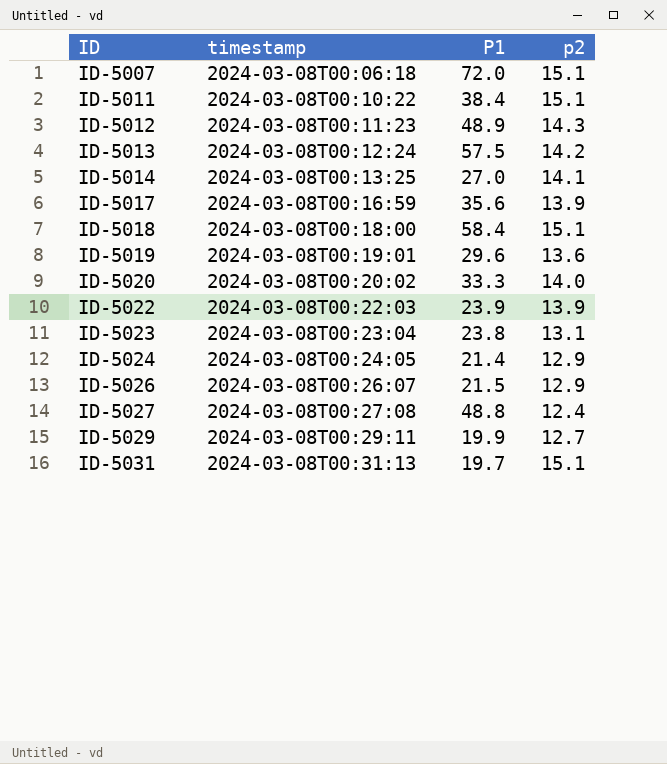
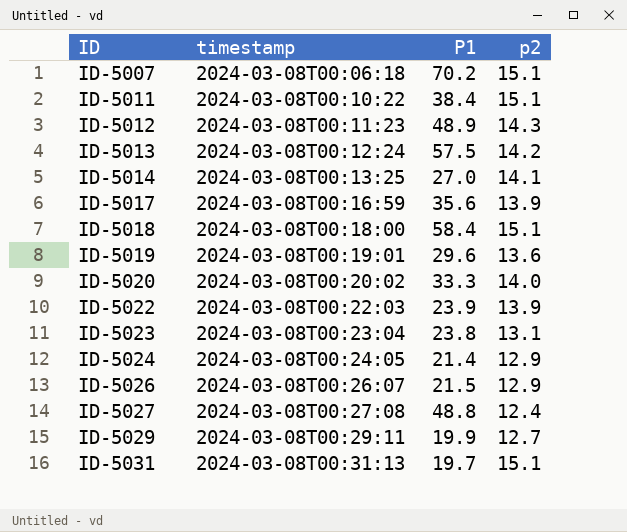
ID-5007 | P1: 72.0 -> 70.2

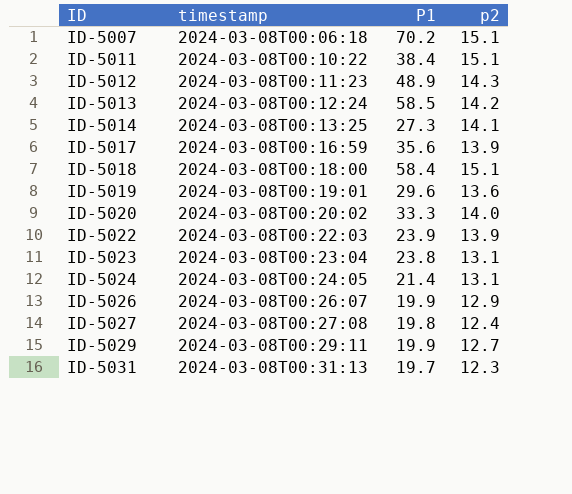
ID-5013 | P1: 57.5 -> 58.5
ID-5014 | P1: 27.0 -> 27.3
ID-5024 | p2: 12.9 -> 13.1
ID-5026 | P1: 21.5 -> 19.9
ID-5027 | P1: 48.8 -> 19.8
ID-5031 | p2: 15.1 -> 12.3

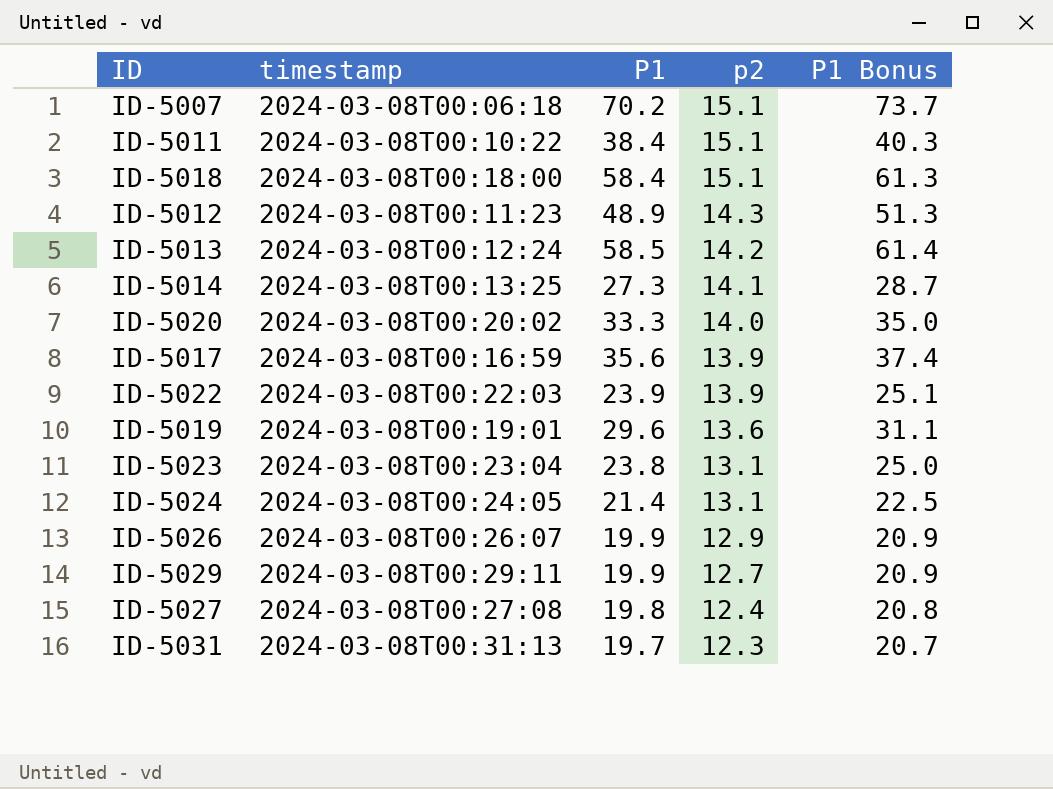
row order: ID ascending -> p2 descending
column P1 Bonus | formula: none -> [P1] * 1.05

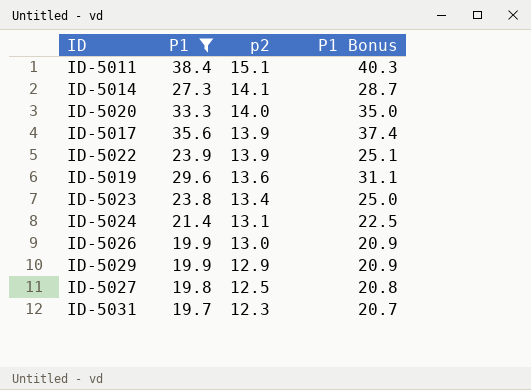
filter: none -> P1 <= 38.4
column timestamp | position: 2 -> none
ID-5023 | p2: 13.1 -> 13.4
ID-5026 | p2: 12.9 -> 13.0
ID-5029 | p2: 12.7 -> 12.9
ID-5027 | p2: 12.4 -> 12.5

